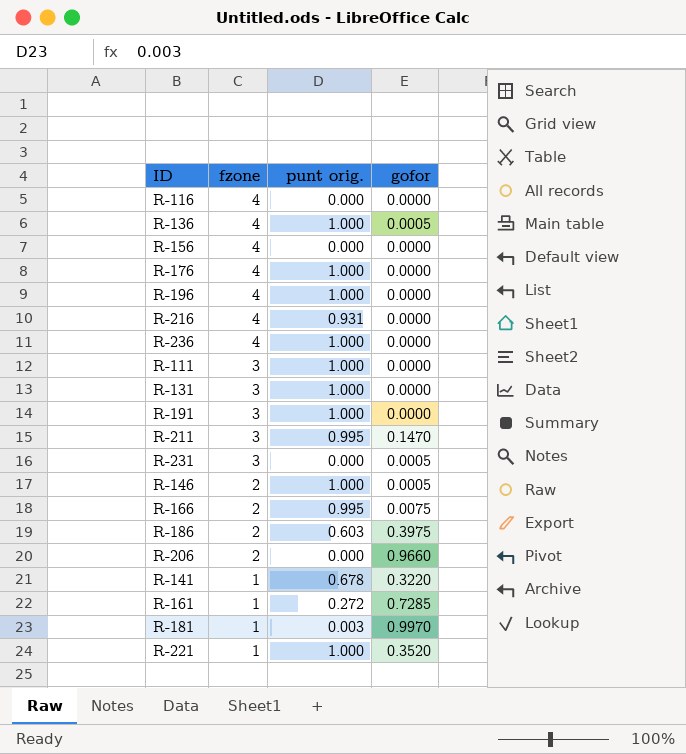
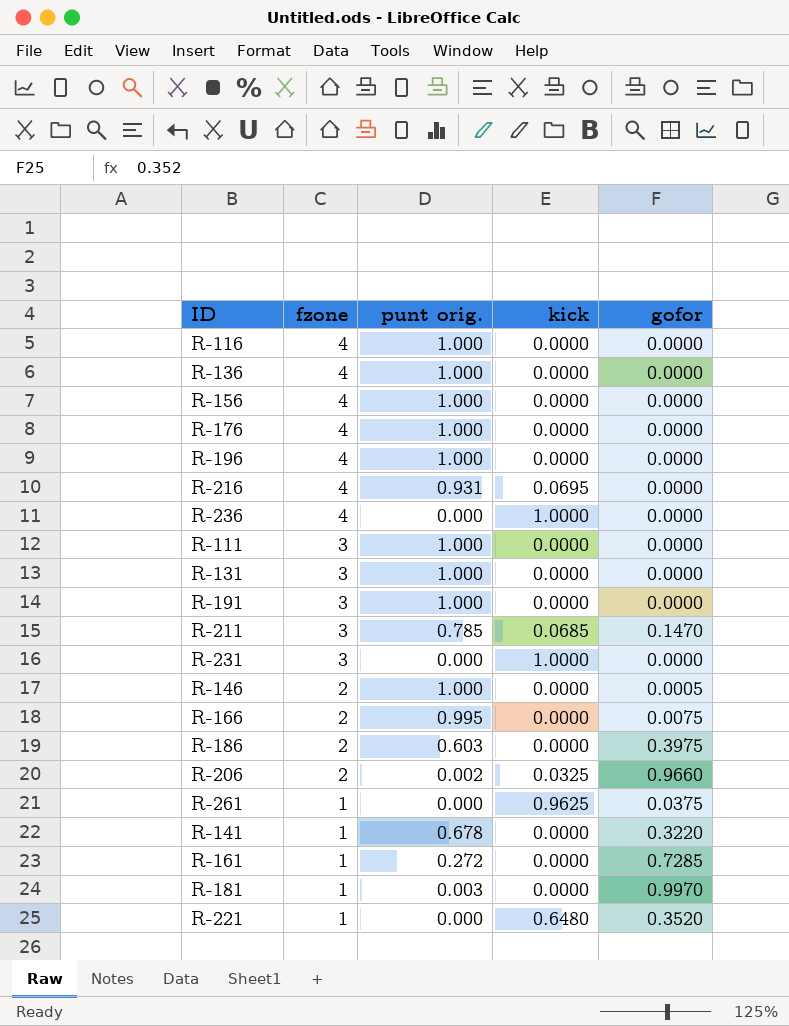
column kick | position: none -> 4
R-116 | punt orig.: 0.000 -> 1.000
R-136 | gofor: 0.0005 -> 0.0000
R-156 | punt orig.: 0.000 -> 1.000
R-236 | punt orig.: 1.000 -> 0.000
R-211 | punt orig.: 0.995 -> 0.785
R-231 | gofor: 0.0005 -> 0.0000
R-206 | punt orig.: 0.000 -> 0.002
row R-261: none -> 1 | 0.000 | 0.9625 | 0.0375
R-221 | punt orig.: 1.000 -> 0.000

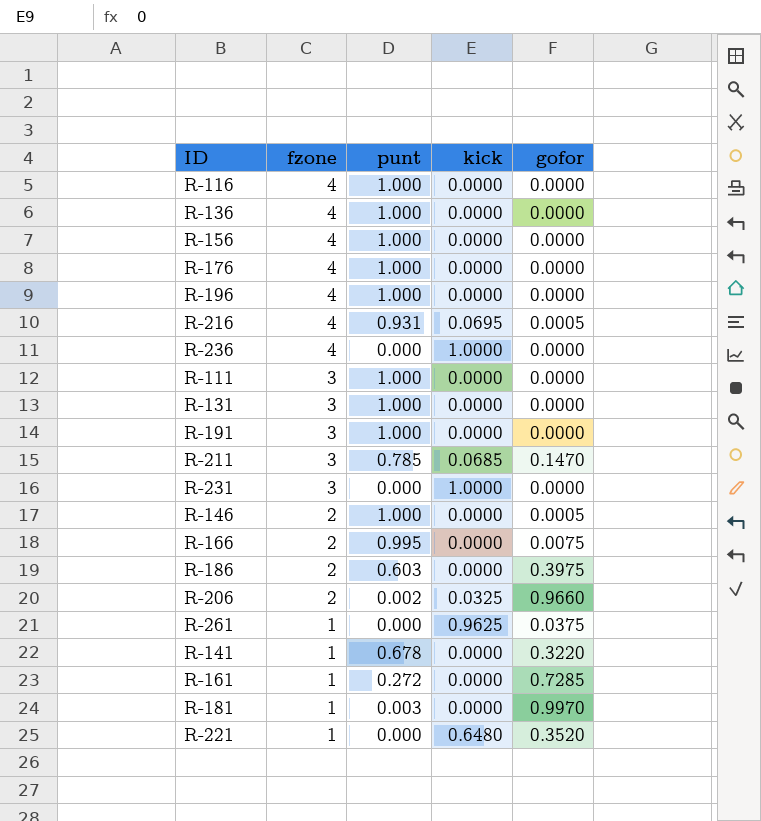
column name: punt orig. -> punt
R-216 | gofor: 0.0000 -> 0.0005

